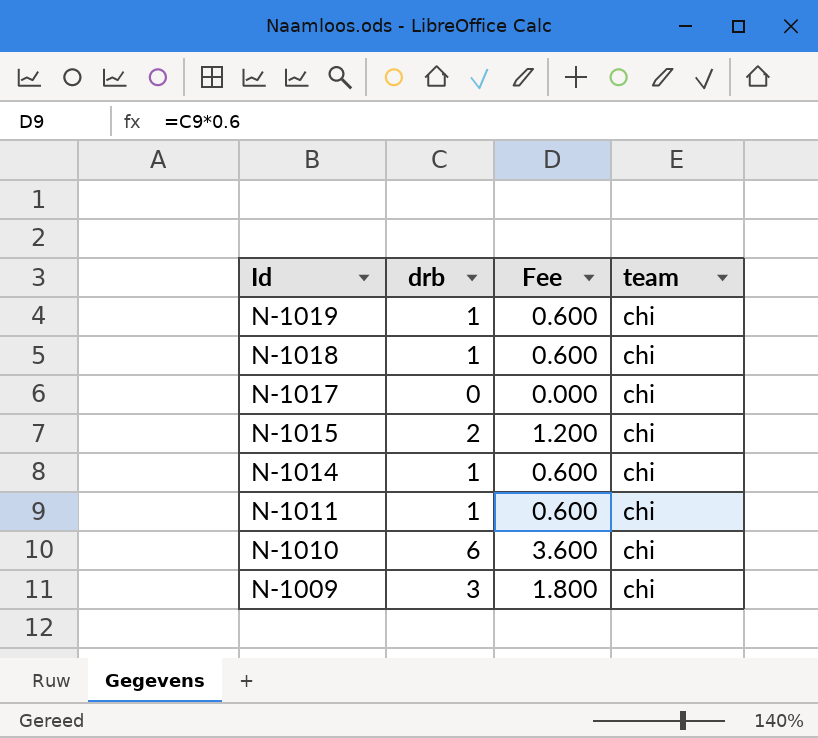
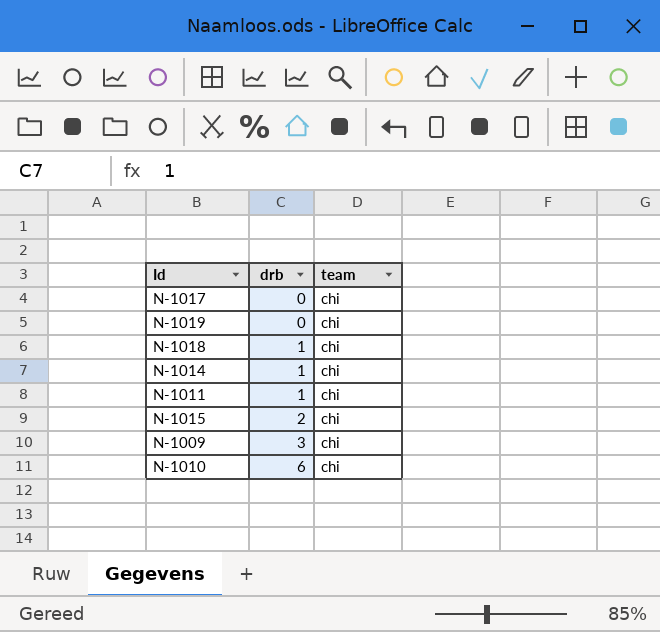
row order: Id descending -> drb ascending
column Fee | formula: [drb] * 0.6 -> none
N-1019 | drb: 1 -> 0

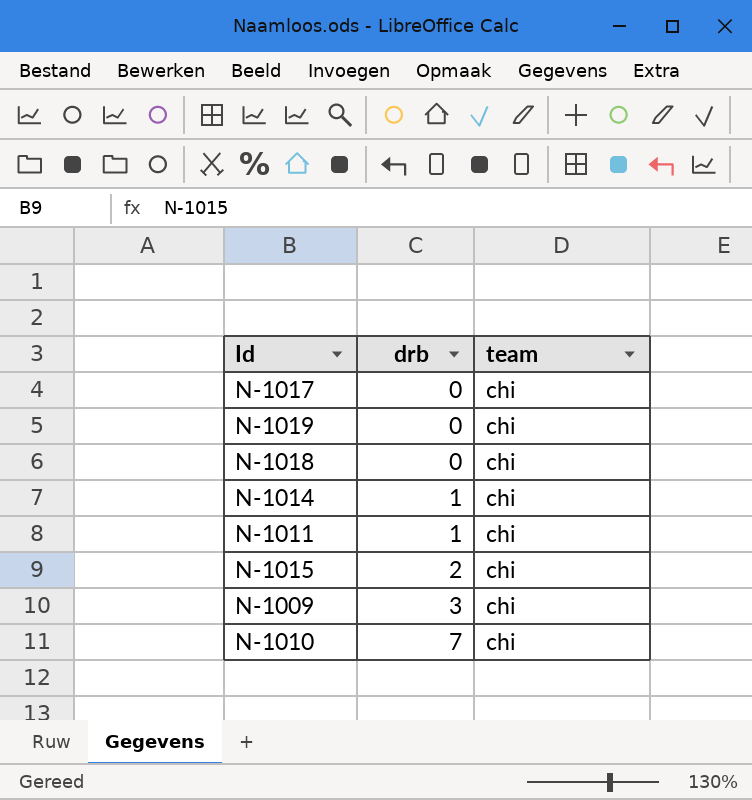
N-1018 | drb: 1 -> 0
N-1010 | drb: 6 -> 7

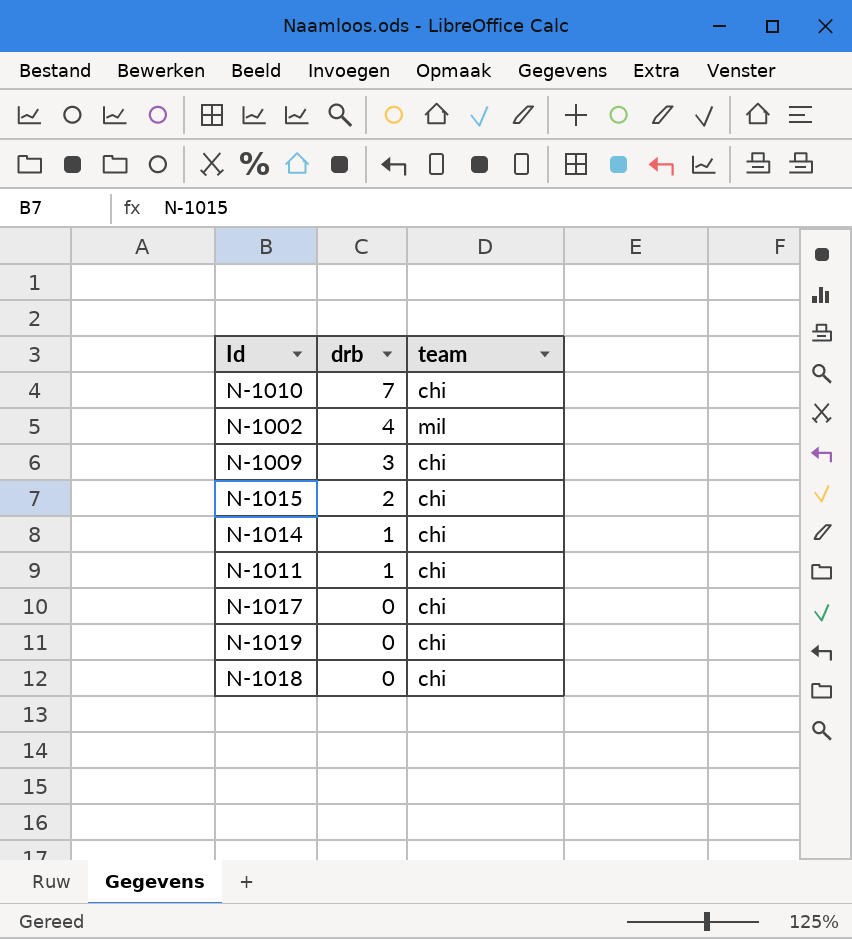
row order: drb ascending -> drb descending
row N-1002: none -> 4 | mil

